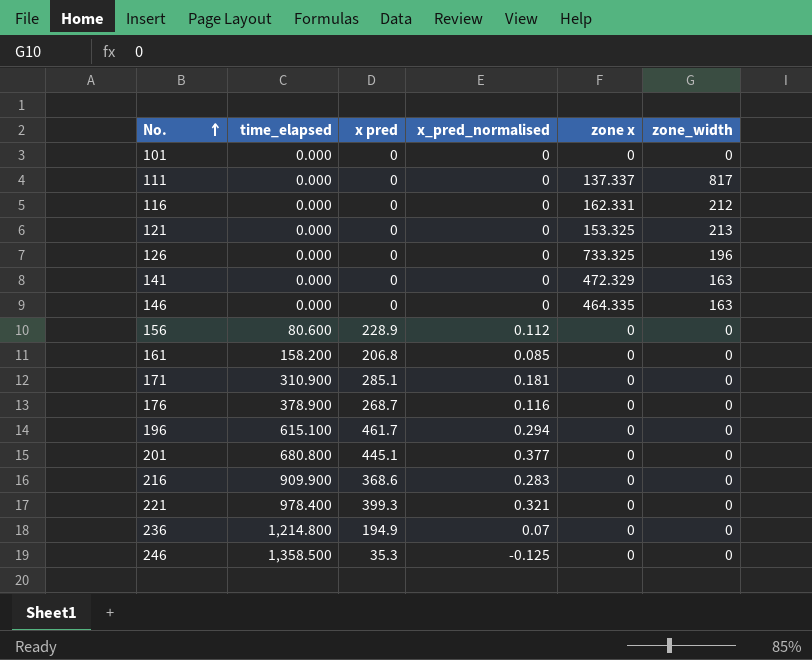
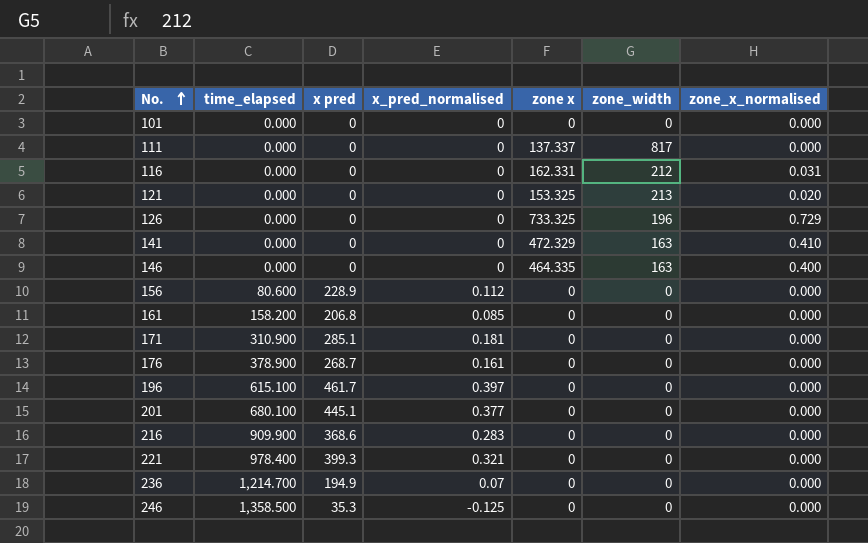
column zone_x_normalised | position: none -> 7
176 | x_pred_normalised: 0.116 -> 0.161
196 | x_pred_normalised: 0.294 -> 0.397
201 | time_elapsed: 680.800 -> 680.100
236 | time_elapsed: 1,214.800 -> 1,214.700

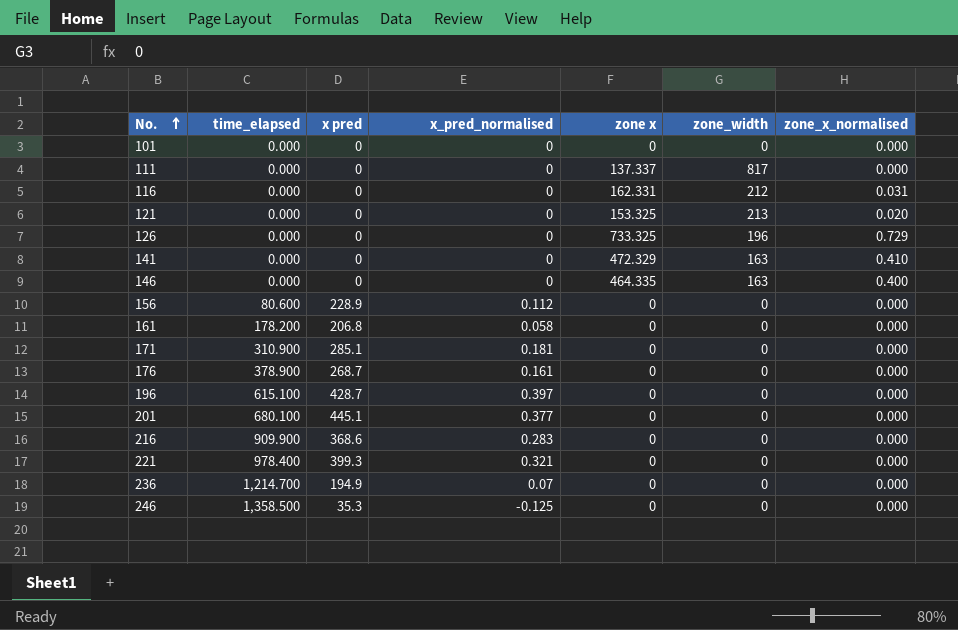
161 | time_elapsed: 158.200 -> 178.200
161 | x_pred_normalised: 0.085 -> 0.058
196 | x pred: 461.7 -> 428.7

